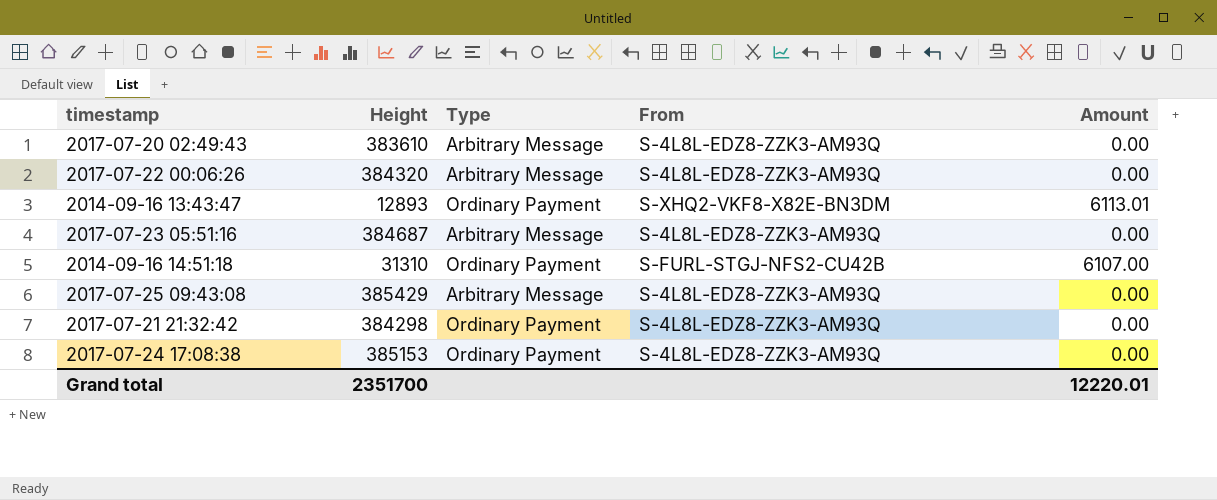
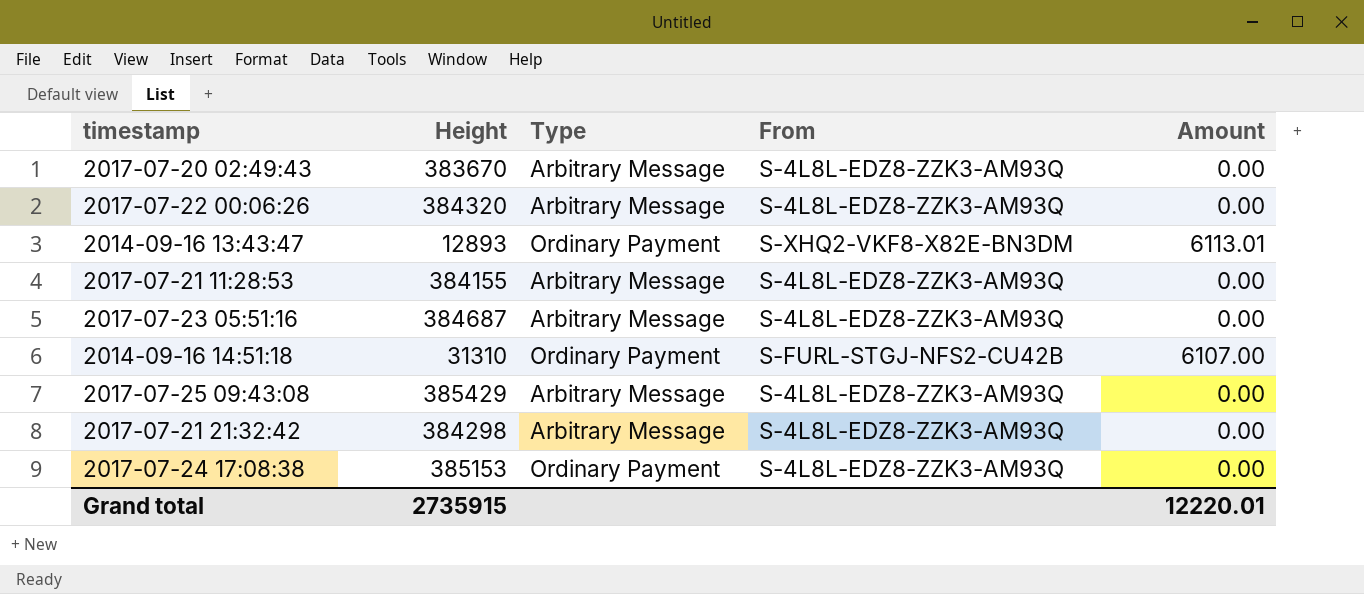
2017-07-20 02:49:43 | Height: 383610 -> 383670
row 2017-07-21 11:28:53: none -> 384155 | Arbitrary Message | S-4L8L-EDZ8-ZZK3-AM93Q | 0.00
2017-07-21 21:32:42 | Type: Ordinary Payment -> Arbitrary Message
Grand total | Height: 2351700 -> 2735915

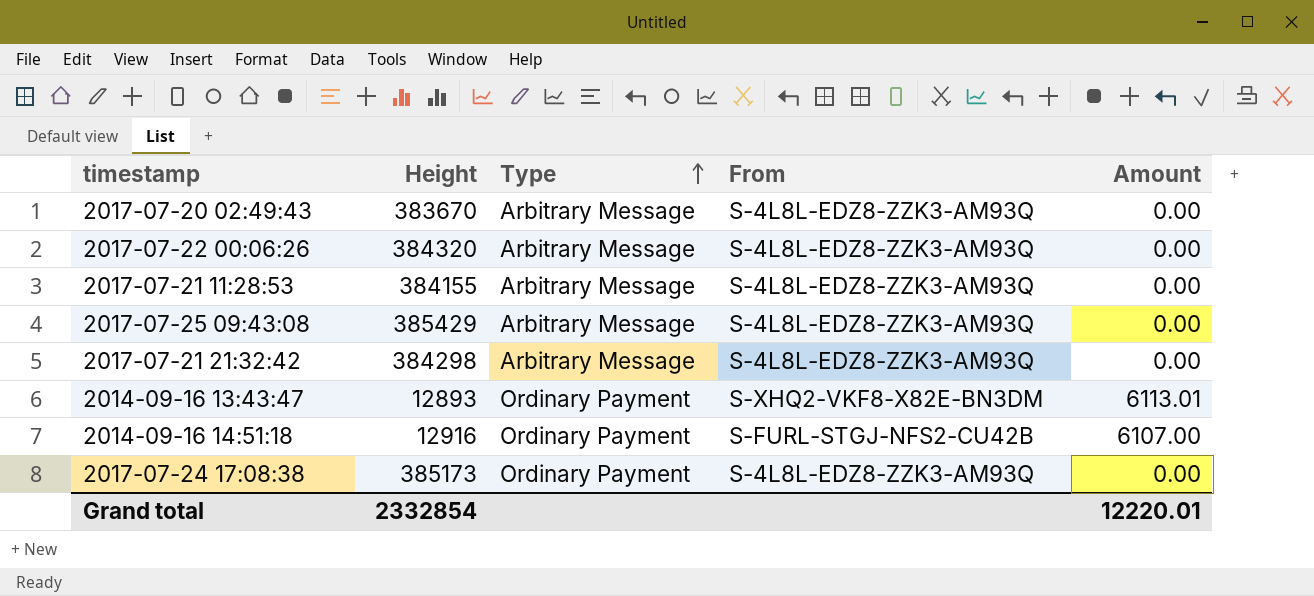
row order: none -> Type ascending
row 2017-07-23 05:51:16: 384687 | Arbitrary Message | S-4L8L-EDZ8-ZZK3-AM93Q | 0.00 -> none
2014-09-16 14:51:18 | Height: 31310 -> 12916
2017-07-24 17:08:38 | Height: 385153 -> 385173
Grand total | Height: 2735915 -> 2332854

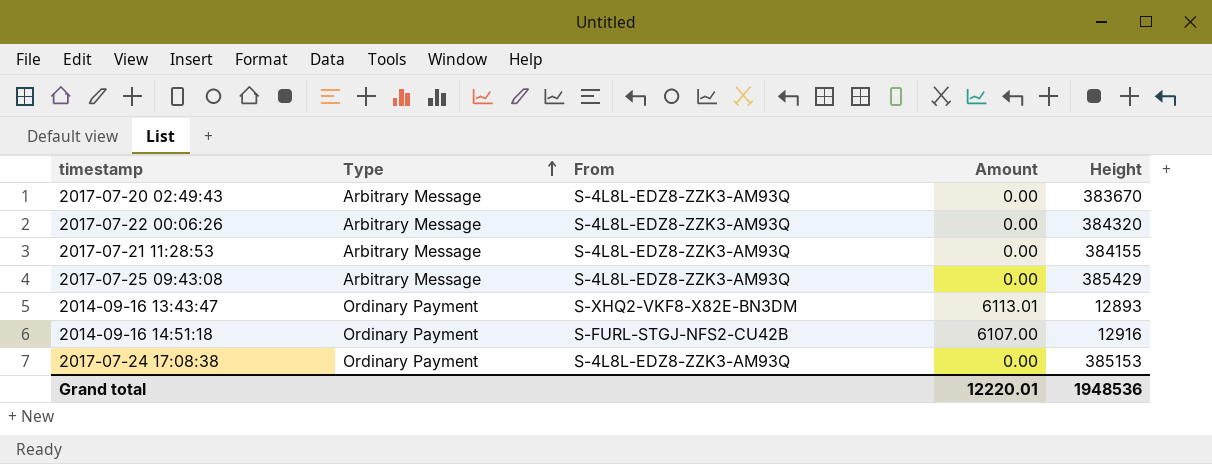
column Height | position: 2 -> 5
row 2017-07-21 21:32:42: 384298 | Arbitrary Message | S-4L8L-EDZ8-ZZK3-AM93Q | 0.00 -> none
2017-07-24 17:08:38 | Height: 385173 -> 385153
Grand total | Height: 2332854 -> 1948536

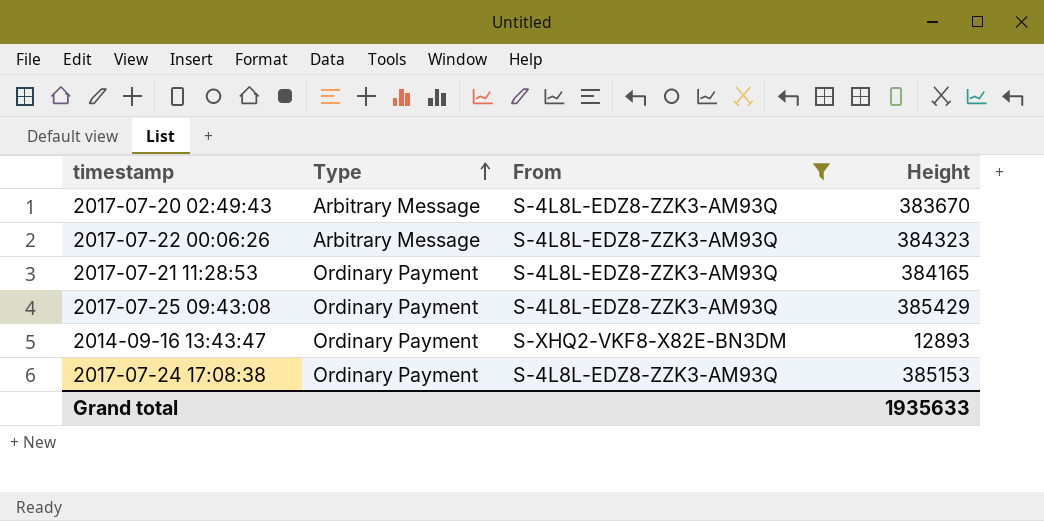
filter: none -> From != S-FURL-STGJ-NFS2-CU42B
column Amount | position: 4 -> none
2017-07-22 00:06:26 | Height: 384320 -> 384323
2017-07-21 11:28:53 | Type: Arbitrary Message -> Ordinary Payment
2017-07-21 11:28:53 | Height: 384155 -> 384165
2017-07-25 09:43:08 | Type: Arbitrary Message -> Ordinary Payment
Grand total | Height: 1948536 -> 1935633

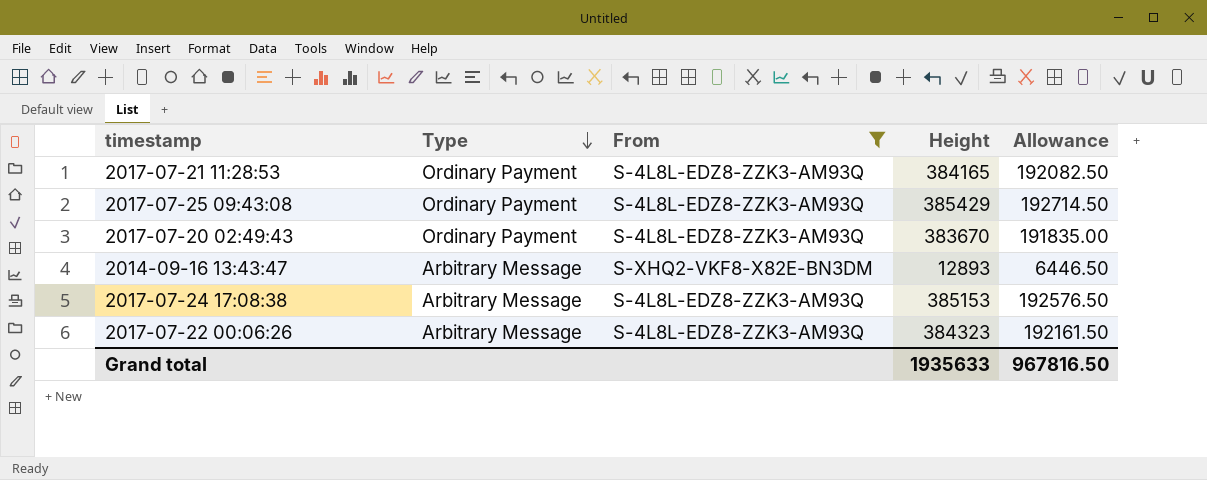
row order: Type ascending -> Type descending
column Allowance | formula: none -> [Height] * 0.5
2017-07-20 02:49:43 | Type: Arbitrary Message -> Ordinary Payment
2014-09-16 13:43:47 | Type: Ordinary Payment -> Arbitrary Message
2017-07-24 17:08:38 | Type: Ordinary Payment -> Arbitrary Message

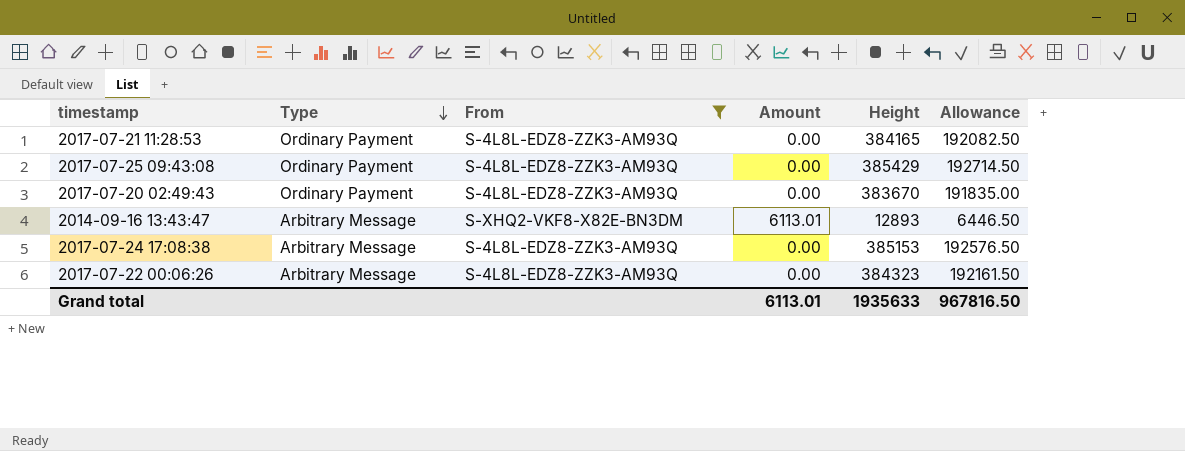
column Amount | position: none -> 4

